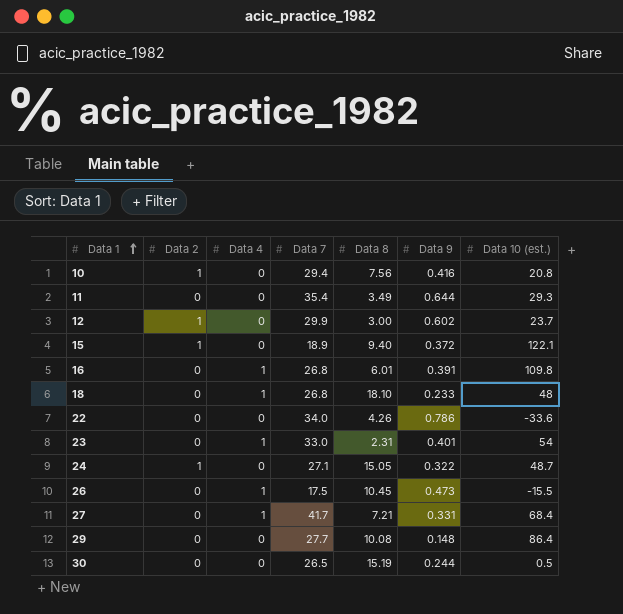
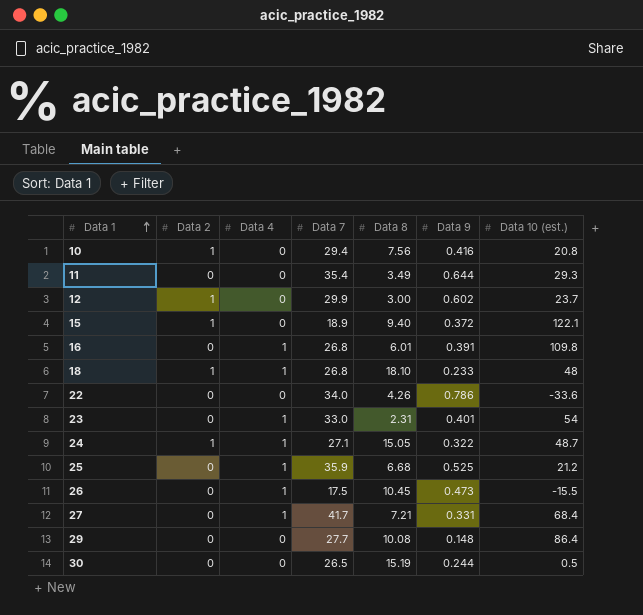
18 | Data 2: 0 -> 1
24 | Data 4: 0 -> 1
row 25: none -> 0 | 1 | 35.9 | 6.68 | 0.525 | 21.2

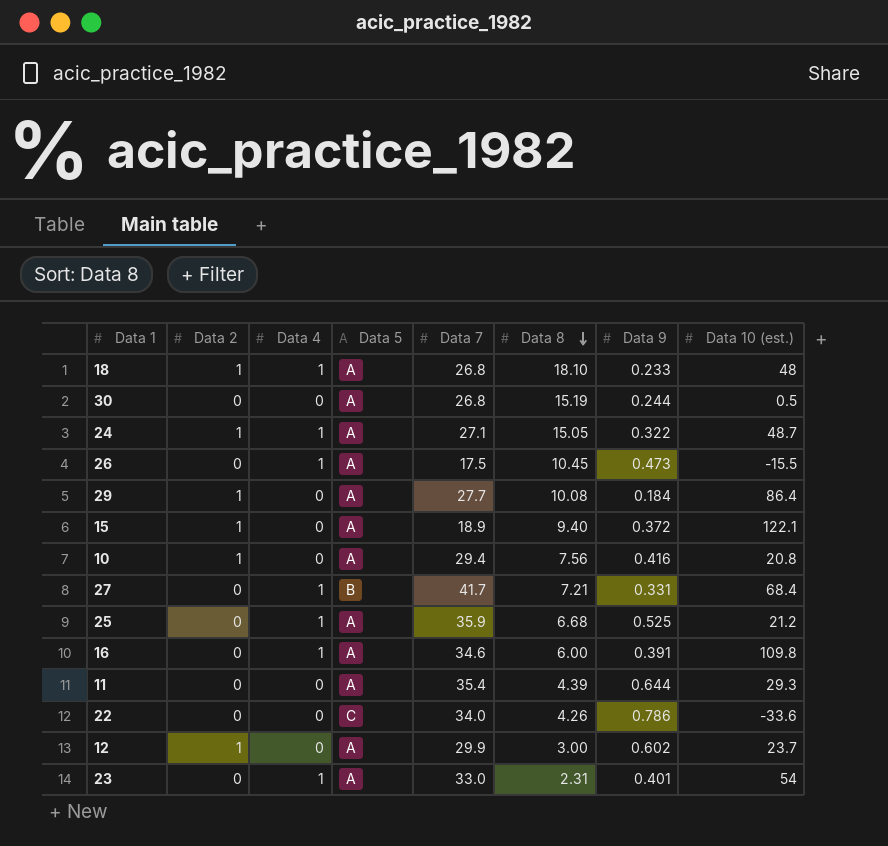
row order: Data 1 ascending -> Data 8 descending
column Data 5 | position: none -> 4
30 | Data 7: 26.5 -> 26.8
29 | Data 2: 0 -> 1
29 | Data 9: 0.148 -> 0.184
16 | Data 7: 26.8 -> 34.6
16 | Data 8: 6.01 -> 6.00
11 | Data 8: 3.49 -> 4.39

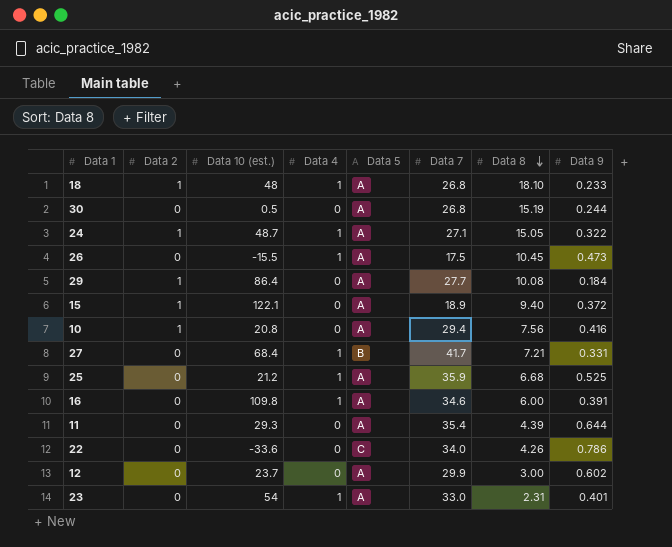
column Data 10 (est.) | position: 8 -> 3
12 | Data 2: 1 -> 0

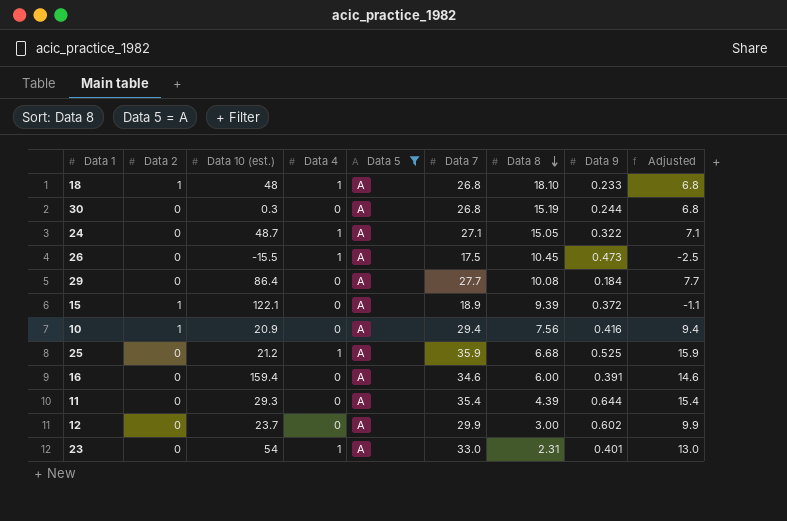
filter: none -> Data 5 = A
column Adjusted | formula: none -> [Data 7] - 20
30 | Data 10 (est.): 0.5 -> 0.3
24 | Data 2: 1 -> 0
29 | Data 2: 1 -> 0
15 | Data 8: 9.40 -> 9.39
10 | Data 10 (est.): 20.8 -> 20.9
16 | Data 10 (est.): 109.8 -> 159.4
16 | Data 4: 1 -> 0

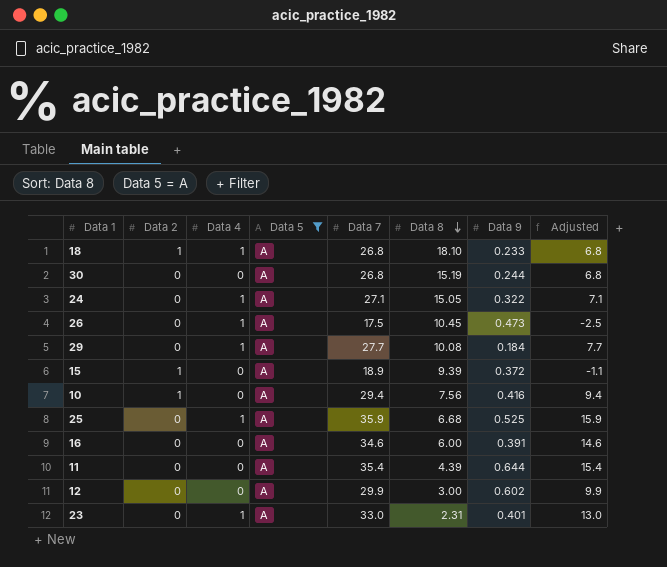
column Data 10 (est.) | position: 3 -> none
29 | Data 4: 0 -> 1

